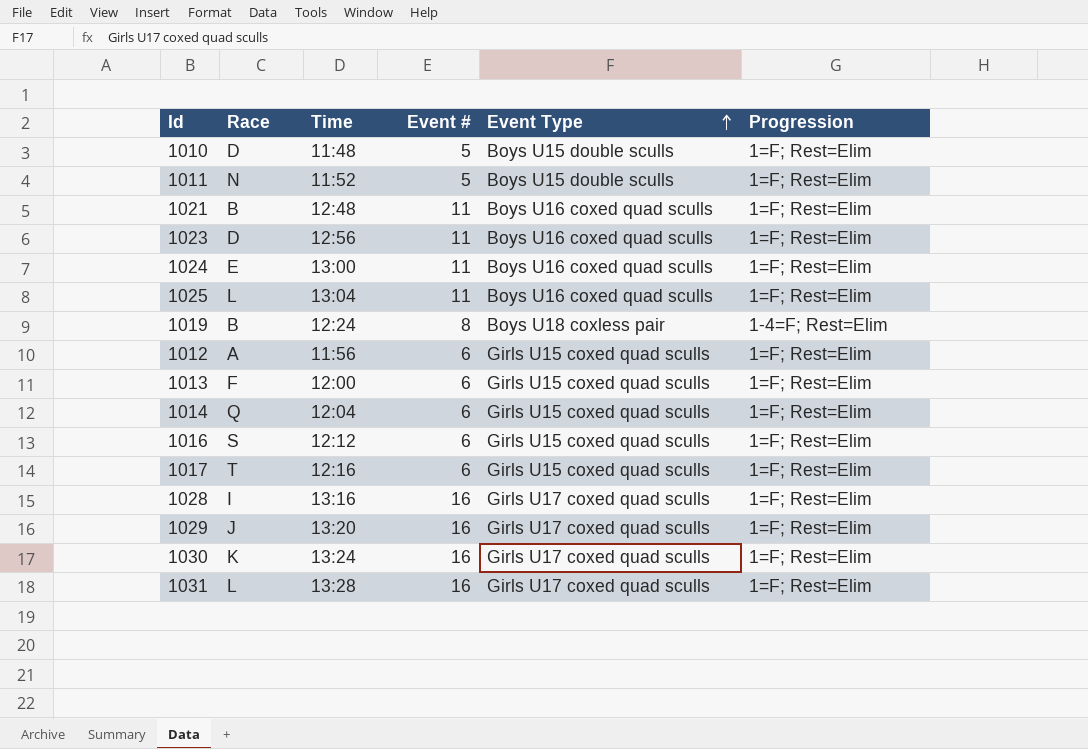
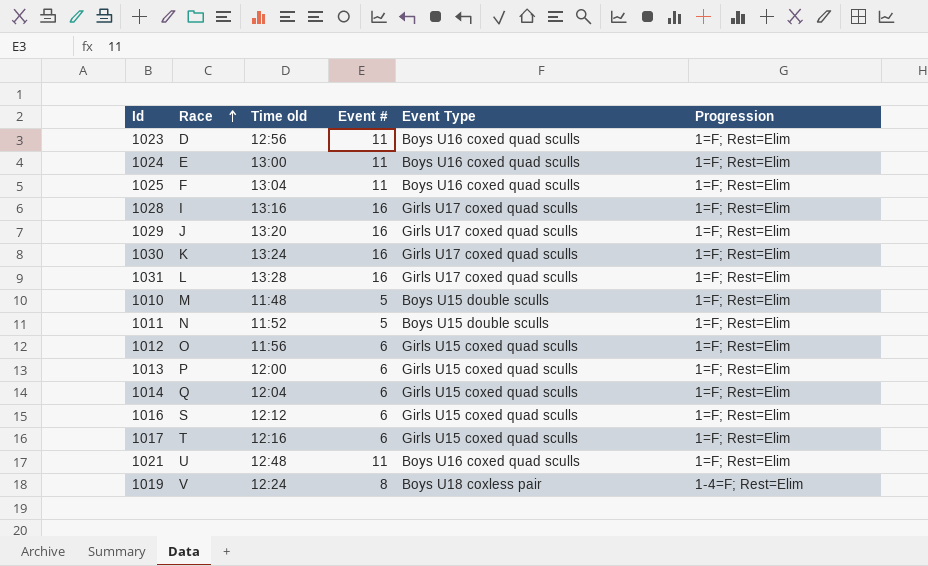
row order: Event Type ascending -> Race ascending
column name: Time -> Time old
1025 | Race: L -> F
1010 | Race: D -> M
1012 | Race: A -> O
1013 | Race: F -> P
1021 | Race: B -> U
1019 | Race: B -> V

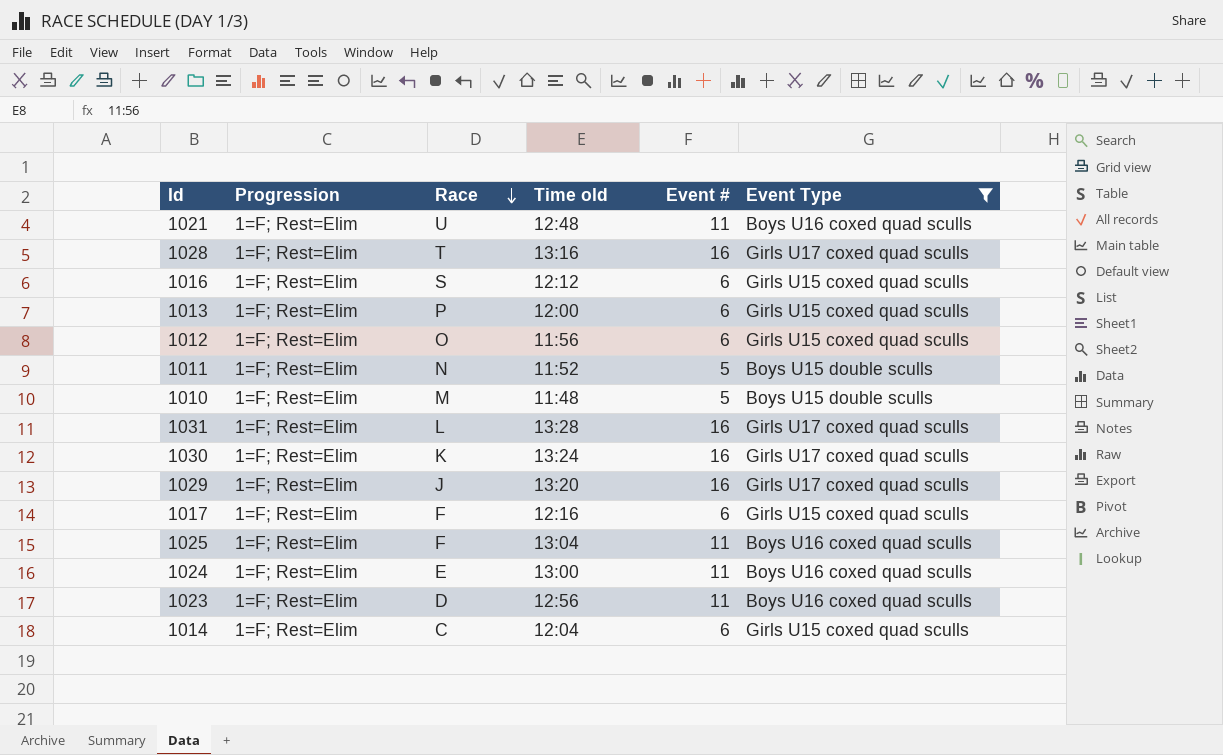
filter: none -> Event Type != Boys U18 coxless pair
row order: Race ascending -> Race descending
column Progression | position: 6 -> 2
1028 | Race: I -> T
1017 | Race: T -> F
1014 | Race: Q -> C

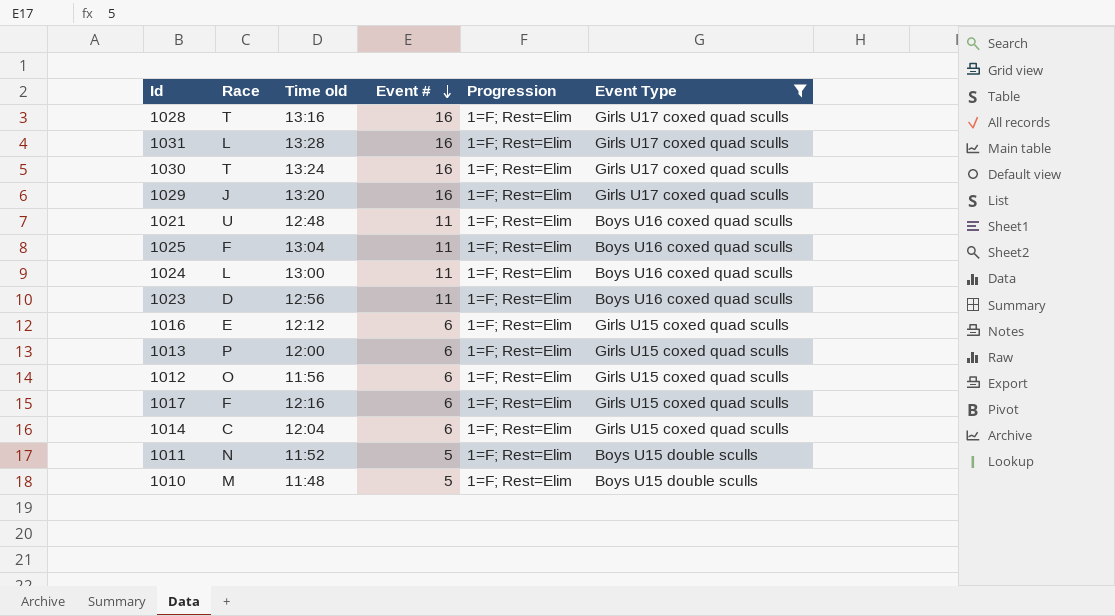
row order: Race descending -> Event # descending
column Progression | position: 2 -> 5
1030 | Race: K -> T
1024 | Race: E -> L
1016 | Race: S -> E

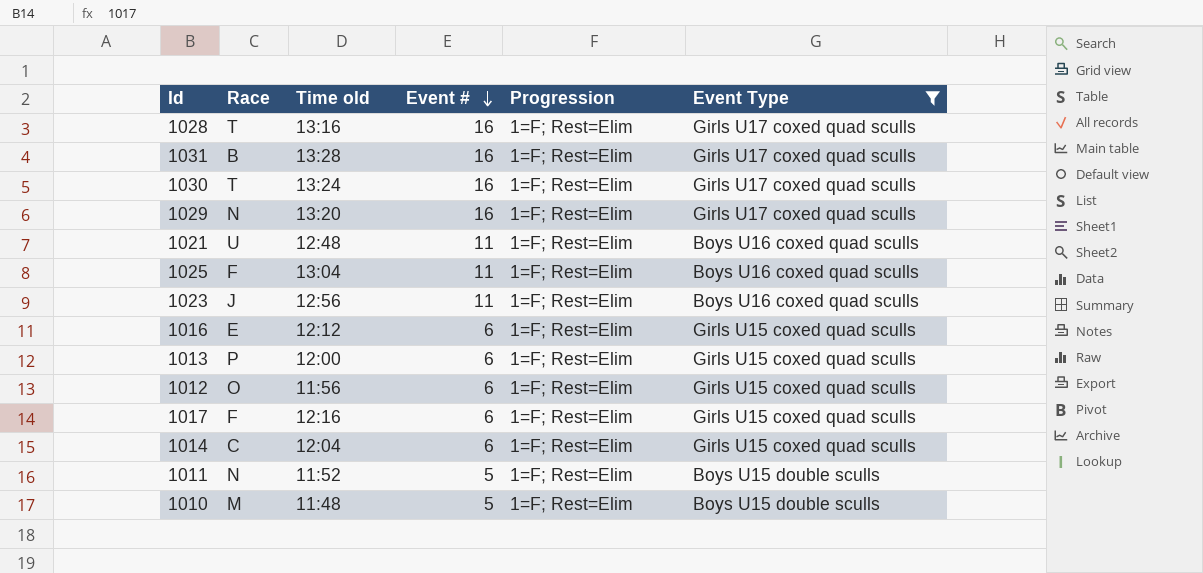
row 1024: L | 13:00 | 11 | 1=F; Rest=Elim | Boys U16 coxed quad sculls -> none
1031 | Race: L -> B
1029 | Race: J -> N
1023 | Race: D -> J

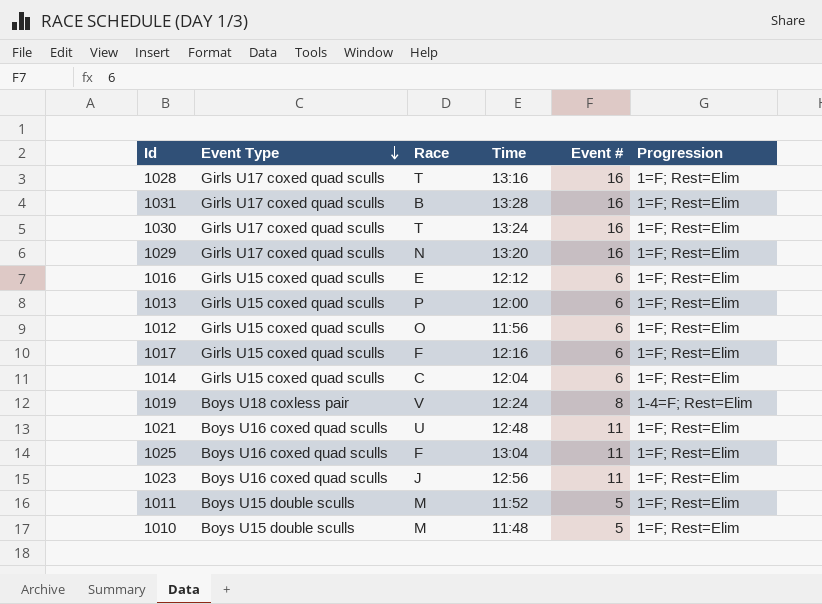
filter: Event Type != Boys U18 coxless pair -> none
row order: Event # descending -> Event Type descending
column Event Type | position: 6 -> 2
column name: Time old -> Time
1011 | Race: N -> M

